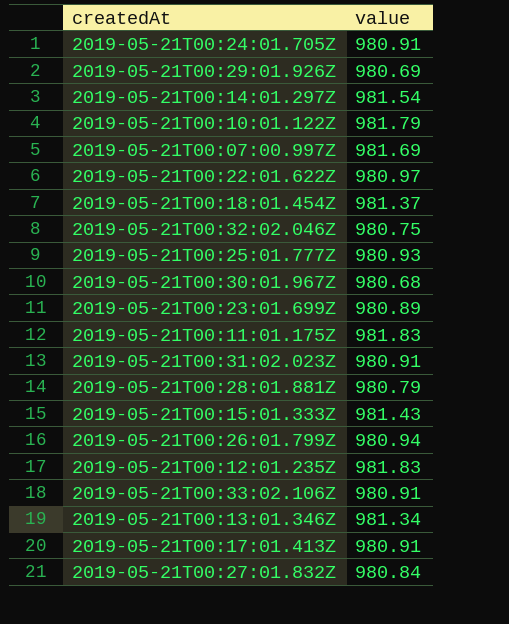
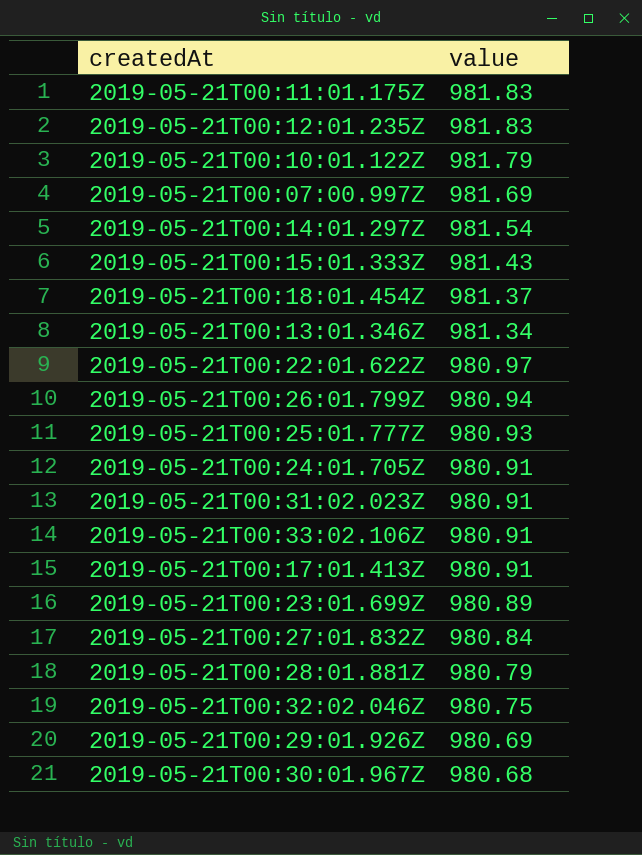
row order: none -> value descending

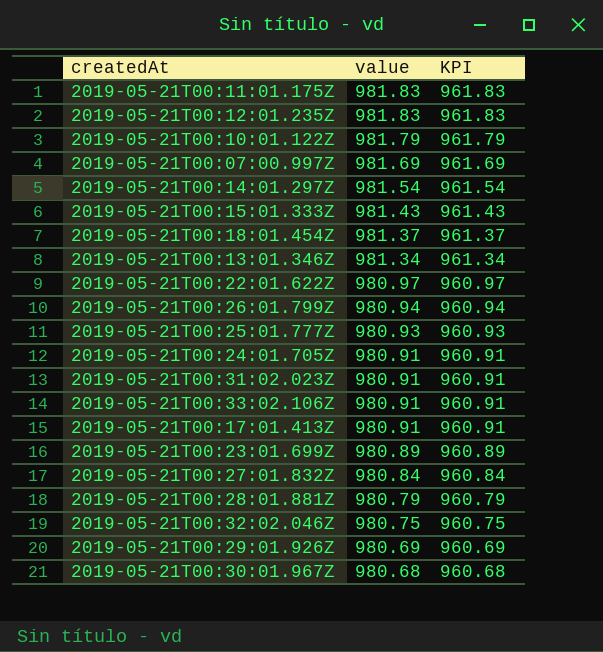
column KPI | formula: none -> [value] - 20

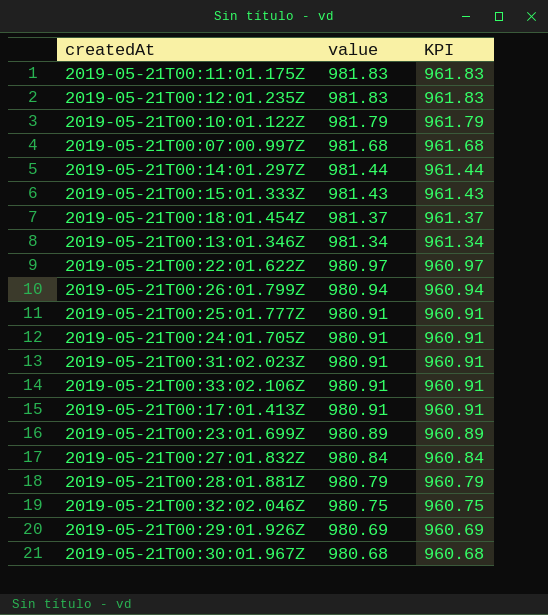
2019-05-21T00:07:00.997Z | value: 981.69 -> 981.68
2019-05-21T00:07:00.997Z | KPI: 961.69 -> 961.68
2019-05-21T00:14:01.297Z | value: 981.54 -> 981.44
2019-05-21T00:14:01.297Z | KPI: 961.54 -> 961.44
2019-05-21T00:25:01.777Z | value: 980.93 -> 980.91
2019-05-21T00:25:01.777Z | KPI: 960.93 -> 960.91

